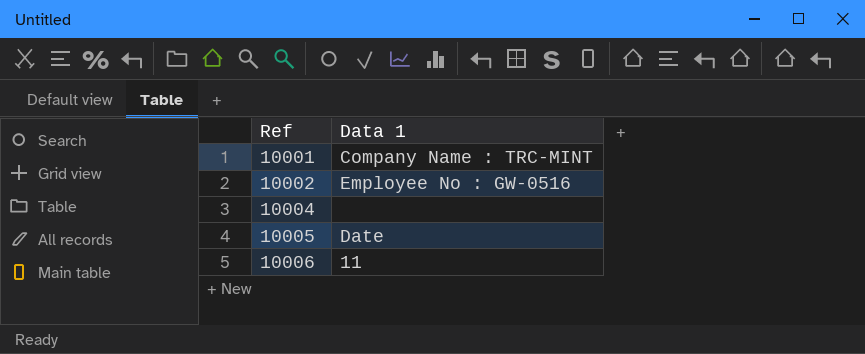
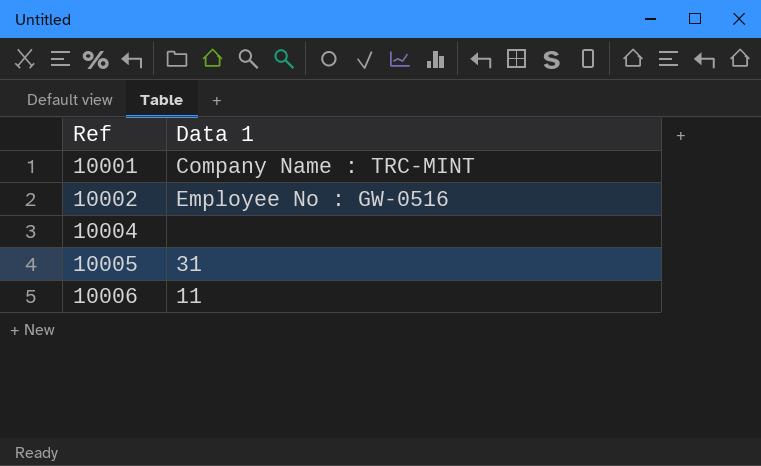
10005 | Data 1: Date -> 31

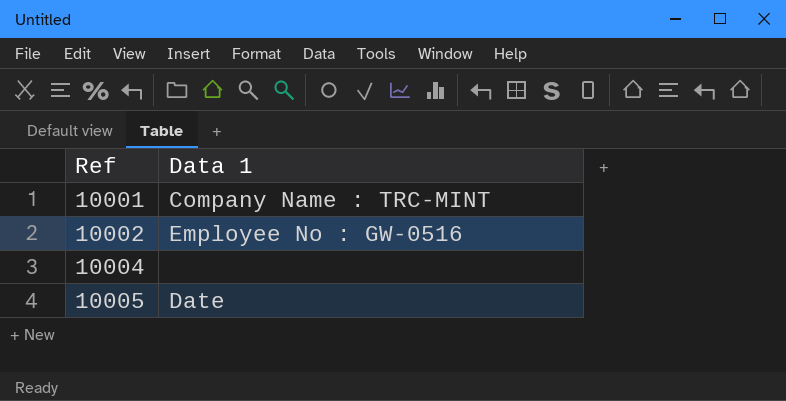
row 10006: 11 -> none
10005 | Data 1: 31 -> Date

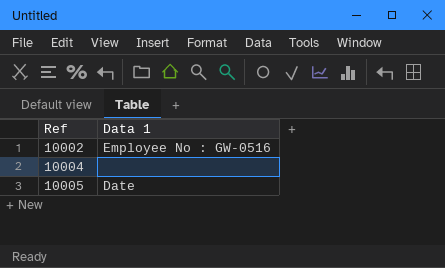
row 10001: Company Name : TRC-MINT -> none

